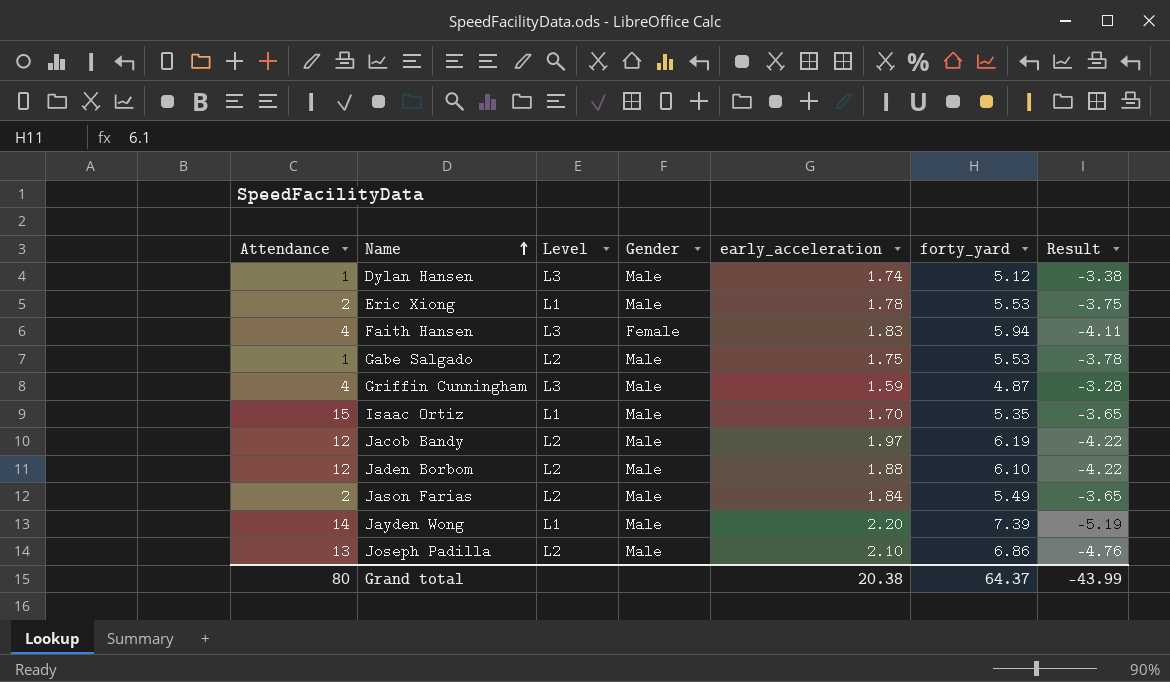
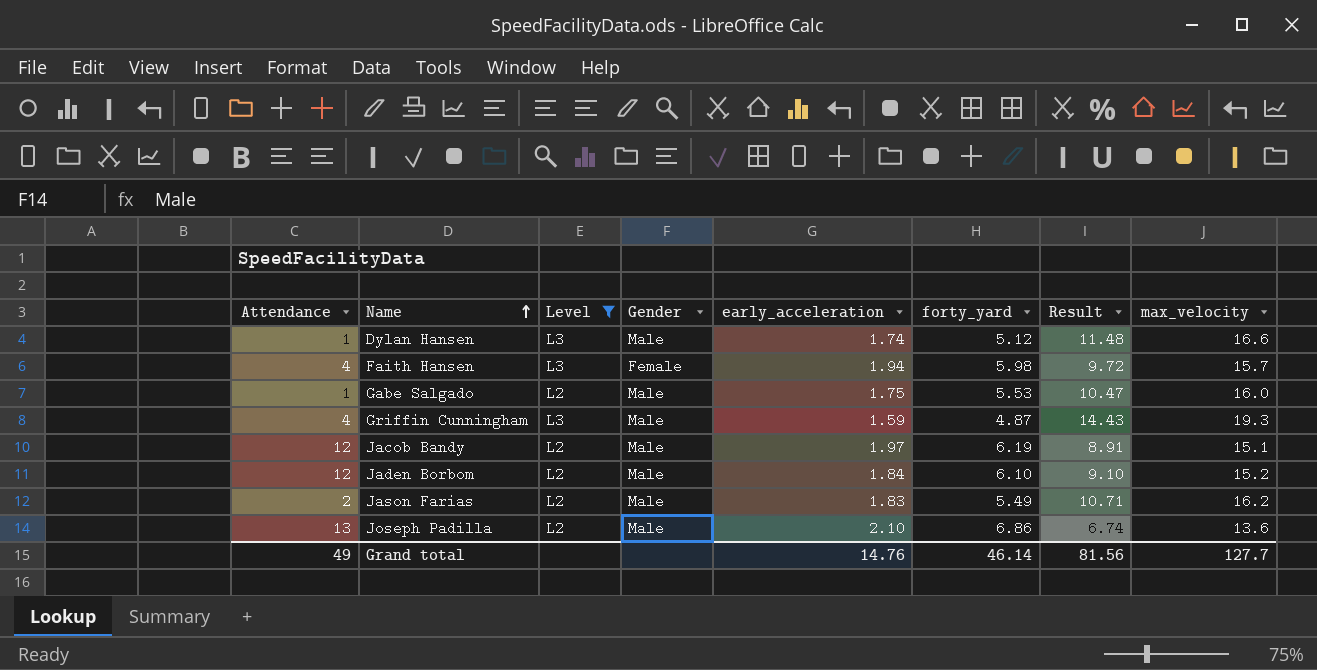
filter: none -> Level != L1
column Result | formula: [early_acceleration] - [forty_yard] -> [max_velocity] - [forty_yard]
column max_velocity | position: none -> 8
Faith Hansen | early_acceleration: 1.83 -> 1.94
Faith Hansen | forty_yard: 5.94 -> 5.98
Jaden Borbom | early_acceleration: 1.88 -> 1.84
Jason Farias | early_acceleration: 1.84 -> 1.83
Grand total | Attendance: 80 -> 49
Grand total | early_acceleration: 20.38 -> 14.76
Grand total | forty_yard: 64.37 -> 46.14
Grand total | Result: -43.99 -> 81.56

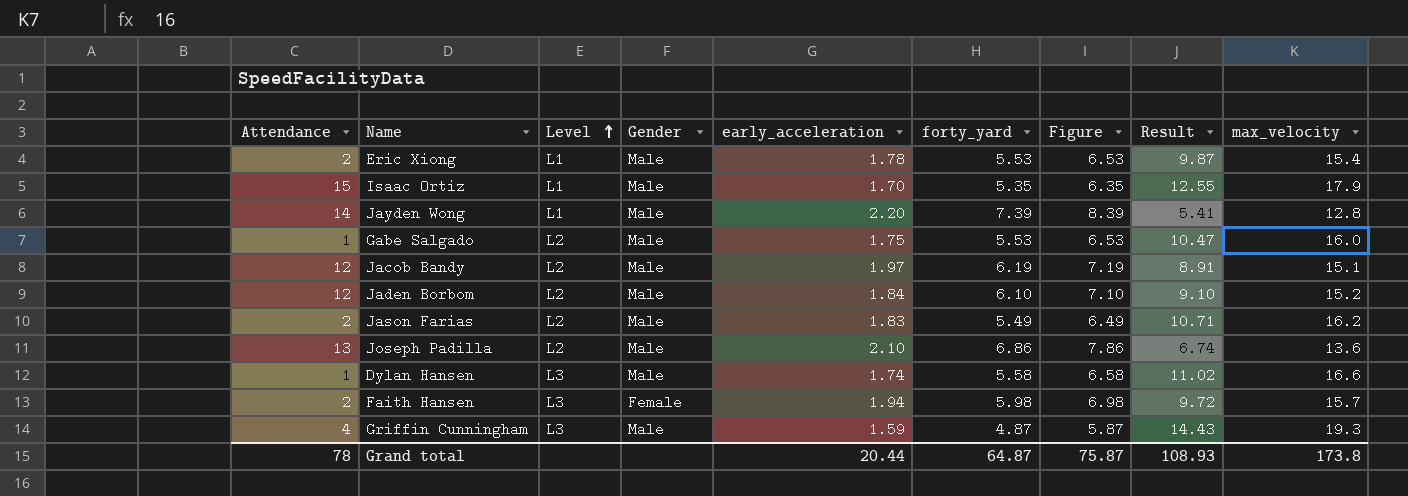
filter: Level != L1 -> none
row order: Name ascending -> Level ascending
column Figure | formula: none -> [forty_yard] + 1
Dylan Hansen | forty_yard: 5.12 -> 5.58
Dylan Hansen | Result: 11.48 -> 11.02
Faith Hansen | Attendance: 4 -> 2
Grand total | Attendance: 49 -> 78
Grand total | early_acceleration: 14.76 -> 20.44
Grand total | forty_yard: 46.14 -> 64.87
Grand total | Result: 81.56 -> 108.93
Grand total | max_velocity: 127.7 -> 173.8

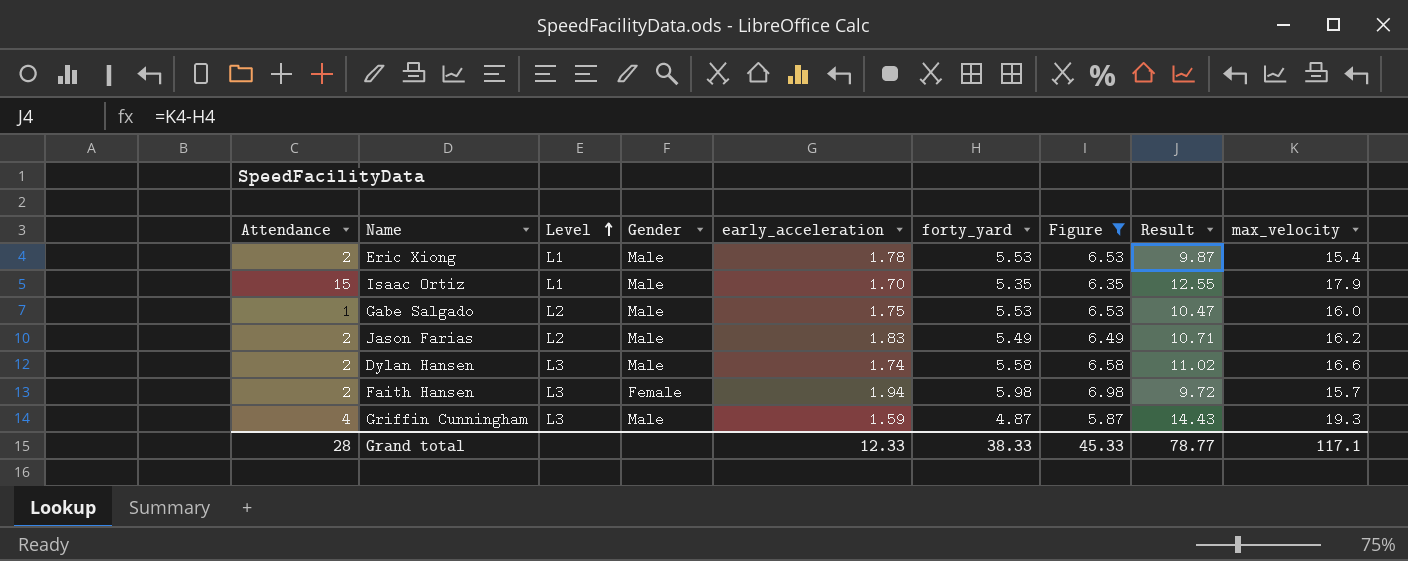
filter: none -> Figure <= 6.98
Dylan Hansen | Attendance: 1 -> 2
Grand total | Attendance: 78 -> 28
Grand total | early_acceleration: 20.44 -> 12.33
Grand total | forty_yard: 64.87 -> 38.33
Grand total | Figure: 75.87 -> 45.33
Grand total | Result: 108.93 -> 78.77
Grand total | max_velocity: 173.8 -> 117.1

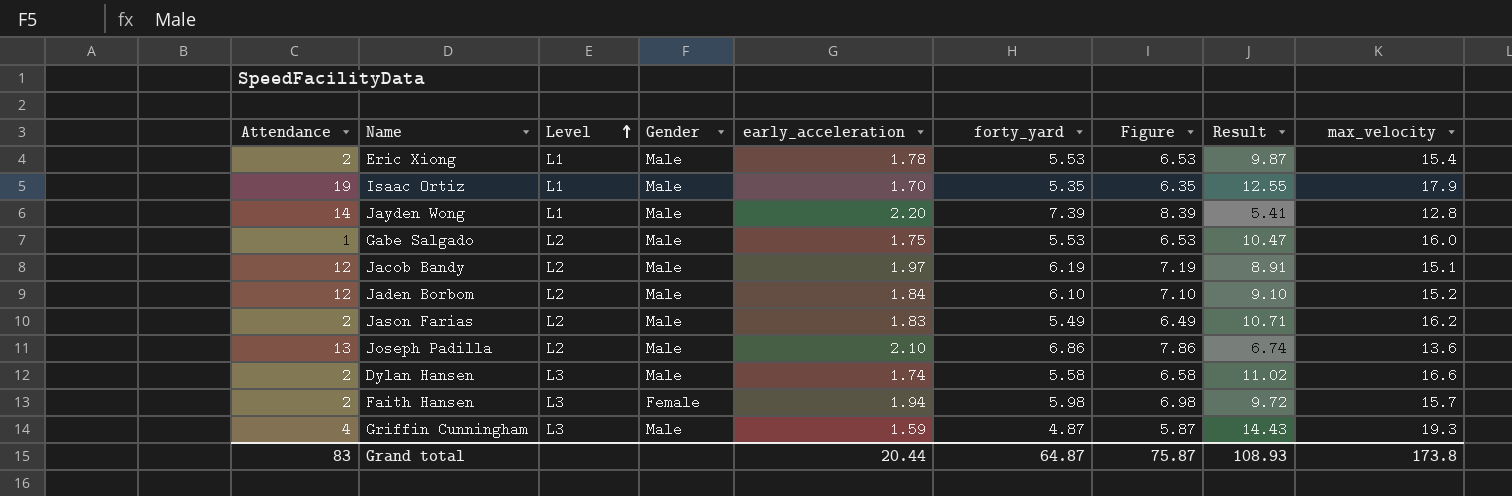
filter: Figure <= 6.98 -> none
Isaac Ortiz | Attendance: 15 -> 19
Grand total | Attendance: 28 -> 83
Grand total | early_acceleration: 12.33 -> 20.44
Grand total | forty_yard: 38.33 -> 64.87
Grand total | Figure: 45.33 -> 75.87
Grand total | Result: 78.77 -> 108.93
Grand total | max_velocity: 117.1 -> 173.8

